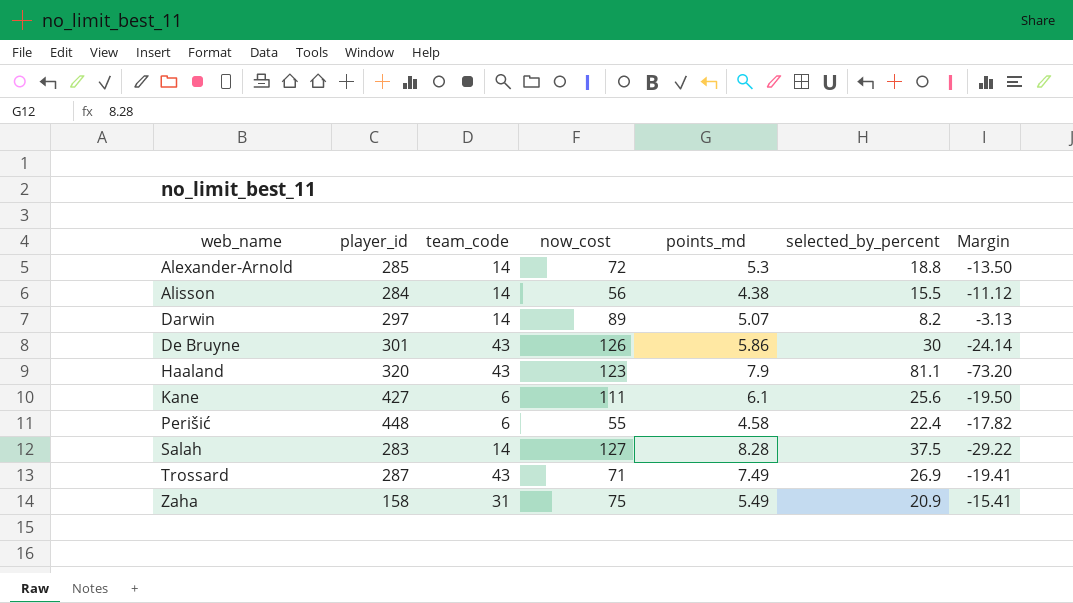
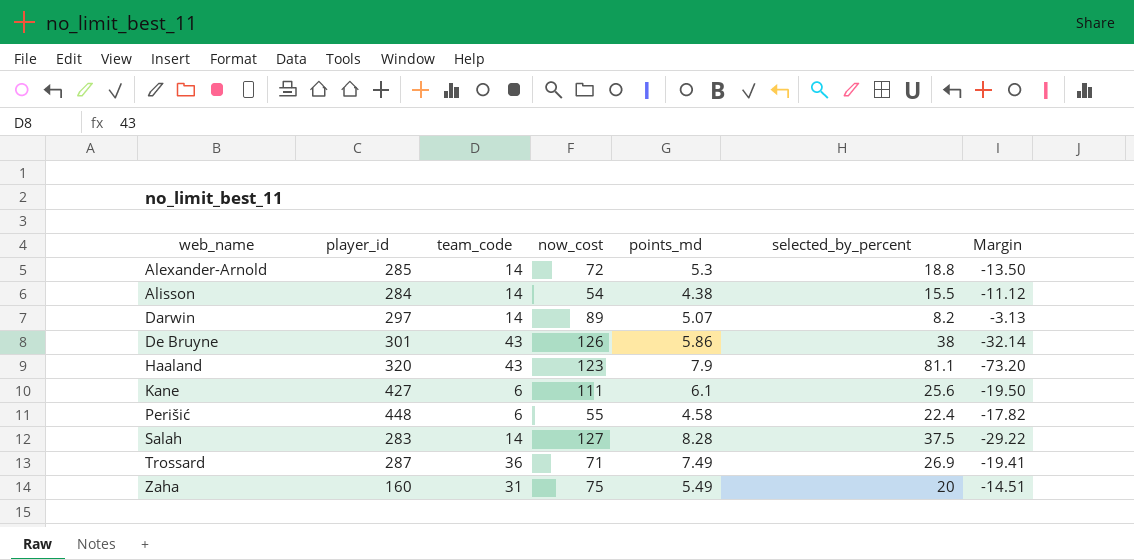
Alisson | now_cost: 56 -> 54
De Bruyne | selected_by_percent: 30 -> 38
De Bruyne | Margin: -24.14 -> -32.14
Trossard | team_code: 43 -> 36
Zaha | player_id: 158 -> 160
Zaha | selected_by_percent: 20.9 -> 20
Zaha | Margin: -15.41 -> -14.51

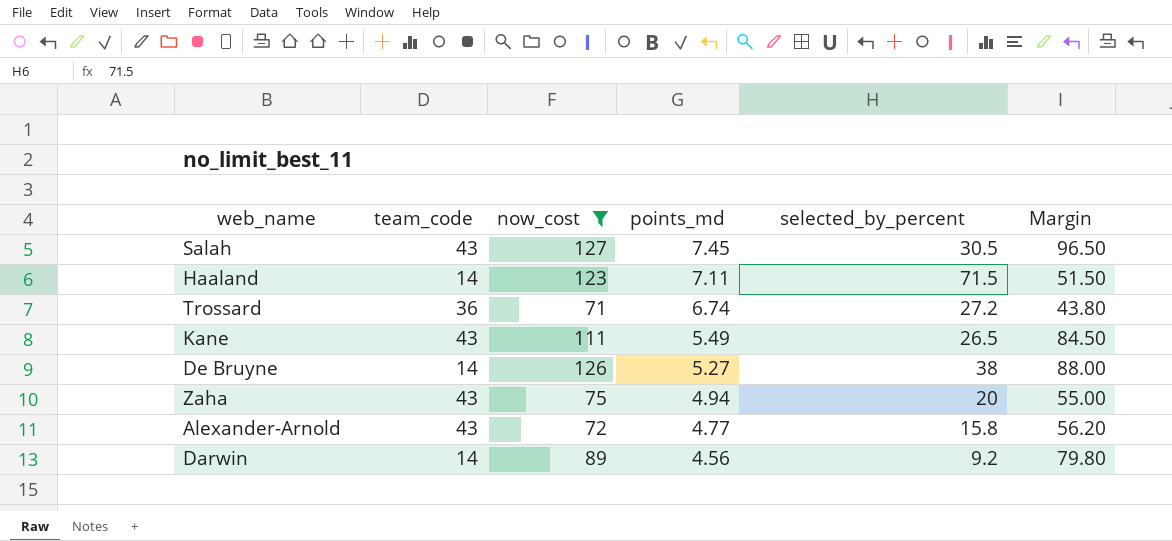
filter: none -> now_cost >= 71
row order: web_name ascending -> points_md descending
column player_id | position: 2 -> none
column Margin | formula: [points_md] - [selected_by_percent] -> [now_cost] - [selected_by_percent]
Salah | team_code: 14 -> 43
Salah | points_md: 8.28 -> 7.45
Salah | selected_by_percent: 37.5 -> 30.5
Haaland | team_code: 43 -> 14
Haaland | points_md: 7.9 -> 7.11
Haaland | selected_by_percent: 81.1 -> 71.5
Trossard | points_md: 7.49 -> 6.74
Trossard | selected_by_percent: 26.9 -> 27.2
Kane | team_code: 6 -> 43
Kane | points_md: 6.1 -> 5.49
Kane | selected_by_percent: 25.6 -> 26.5
De Bruyne | team_code: 43 -> 14
De Bruyne | points_md: 5.86 -> 5.27
Zaha | team_code: 31 -> 43
Zaha | points_md: 5.49 -> 4.94
Alexander-Arnold | team_code: 14 -> 43
Alexander-Arnold | points_md: 5.3 -> 4.77
Alexander-Arnold | selected_by_percent: 18.8 -> 15.8
Darwin | points_md: 5.07 -> 4.56
Darwin | selected_by_percent: 8.2 -> 9.2

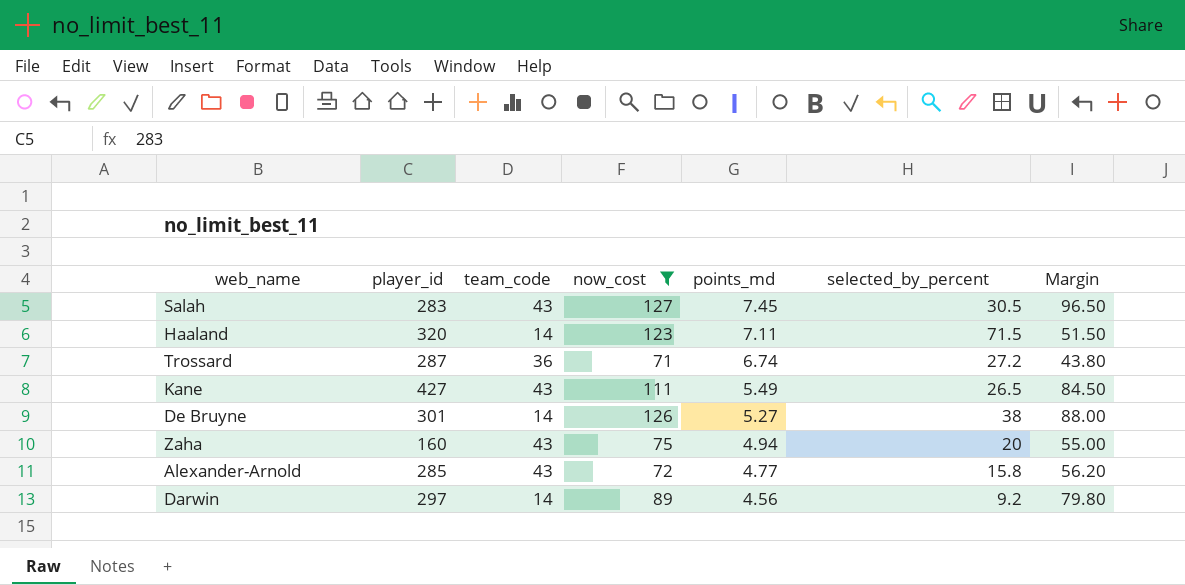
column player_id | position: none -> 2

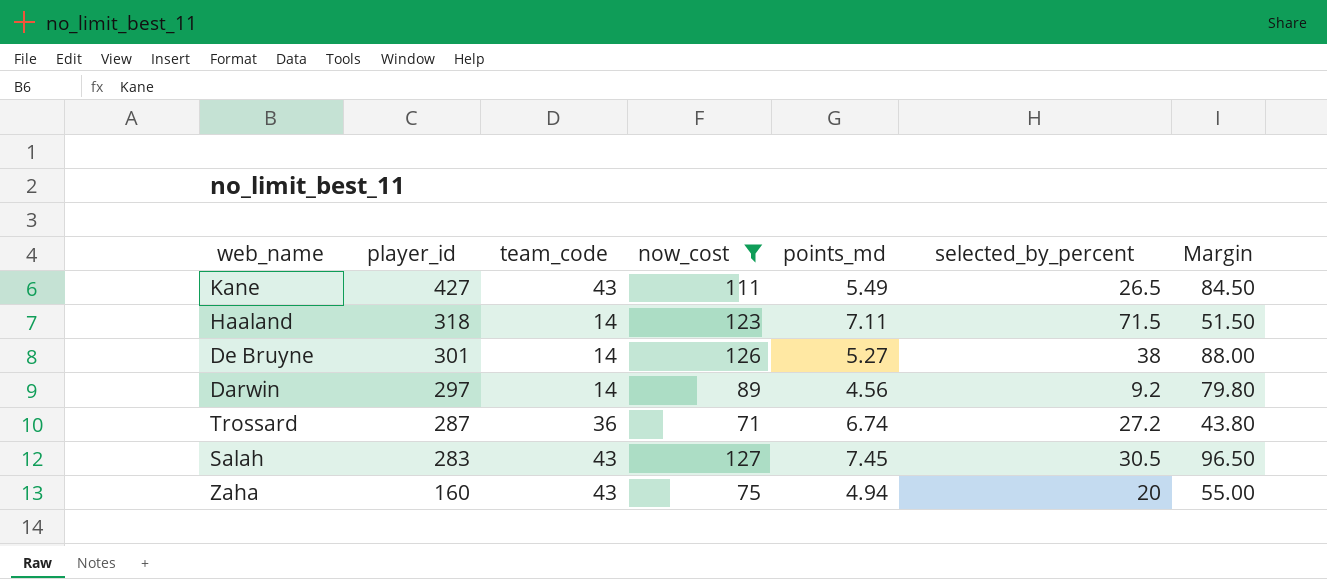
row order: points_md descending -> player_id descending
row Alexander-Arnold: 285 | 43 | 72 | 4.77 | 15.8 | 56.20 -> none
Haaland | player_id: 320 -> 318

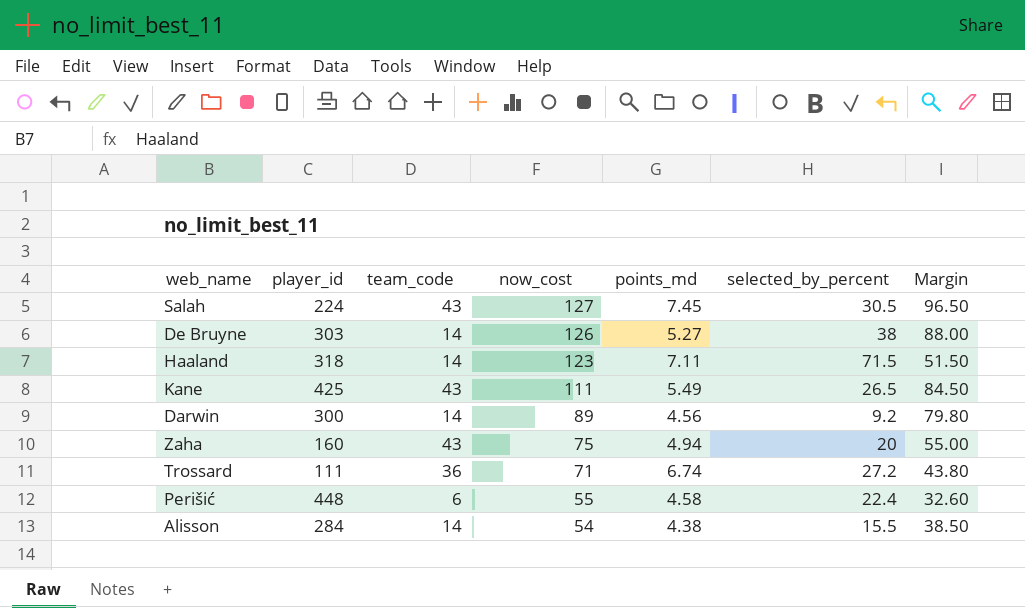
filter: now_cost >= 71 -> none
row order: player_id descending -> now_cost descending
Salah | player_id: 283 -> 224
De Bruyne | player_id: 301 -> 303
Kane | player_id: 427 -> 425
Darwin | player_id: 297 -> 300
Trossard | player_id: 287 -> 111

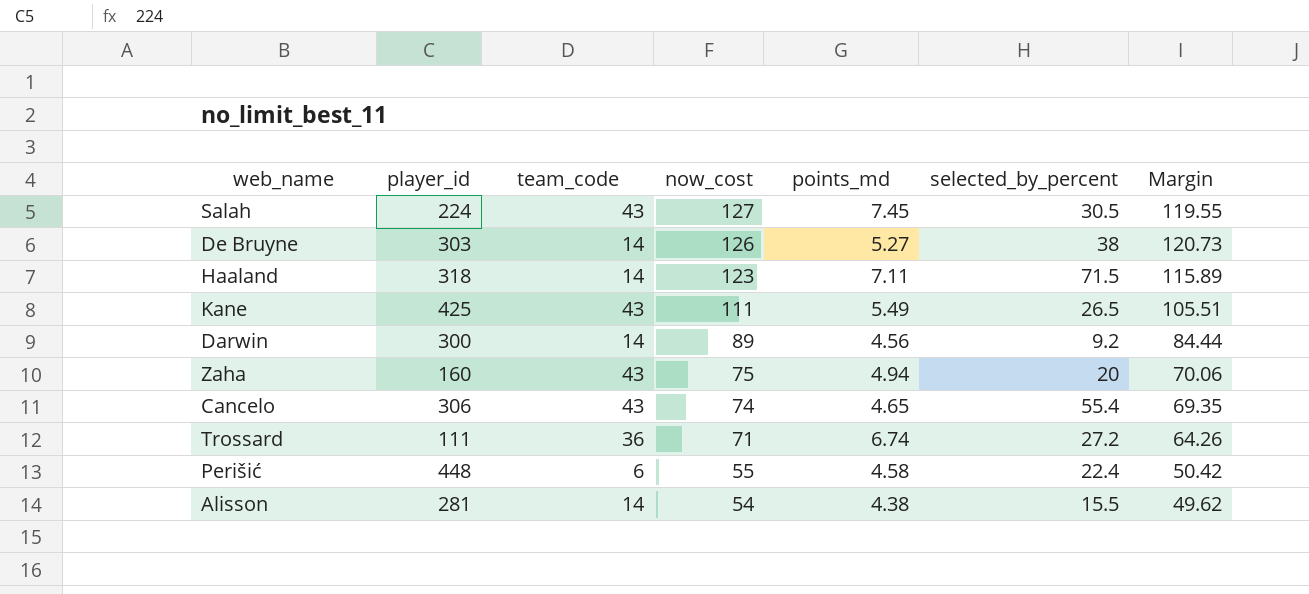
column Margin | formula: [now_cost] - [selected_by_percent] -> [now_cost] - [points_md]
row Cancelo: none -> 306 | 43 | 74 | 4.65 | 55.4 | 69.35
Alisson | player_id: 284 -> 281

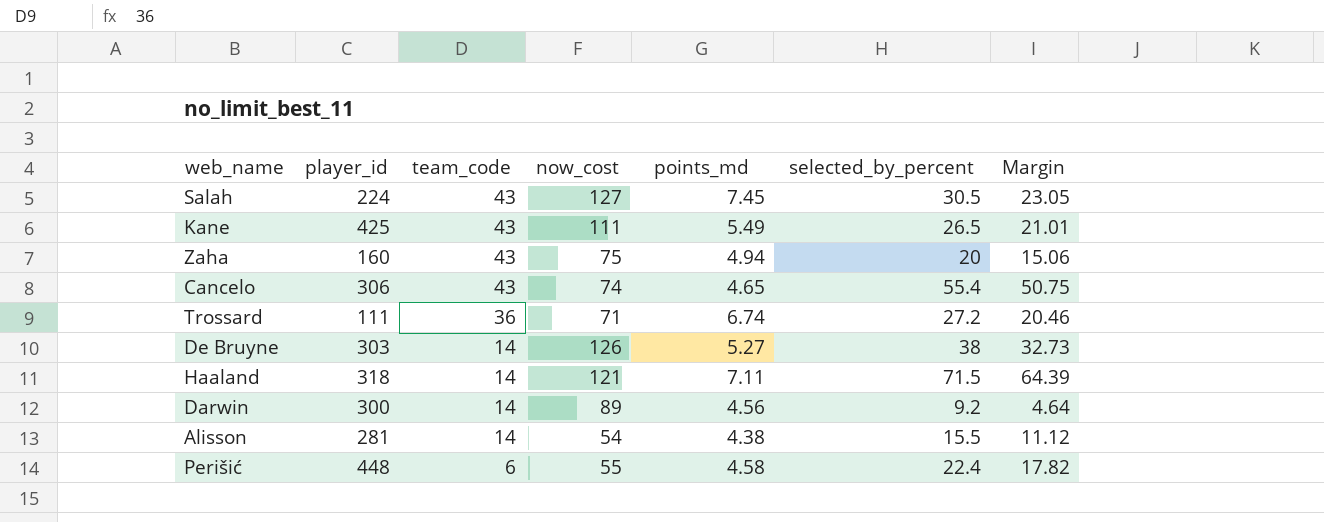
row order: now_cost descending -> team_code descending
column Margin | formula: [now_cost] - [points_md] -> [selected_by_percent] - [points_md]
Haaland | now_cost: 123 -> 121

